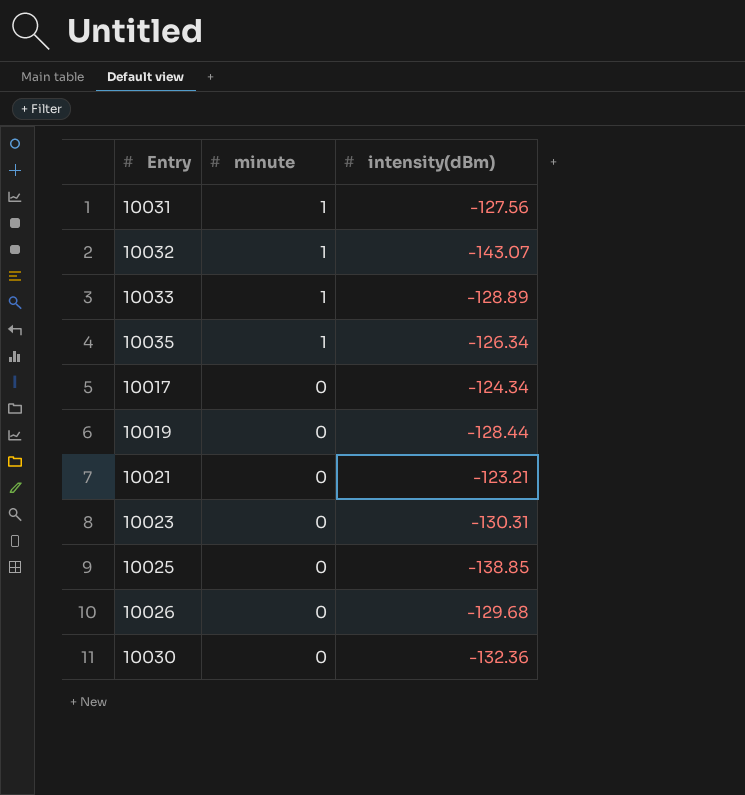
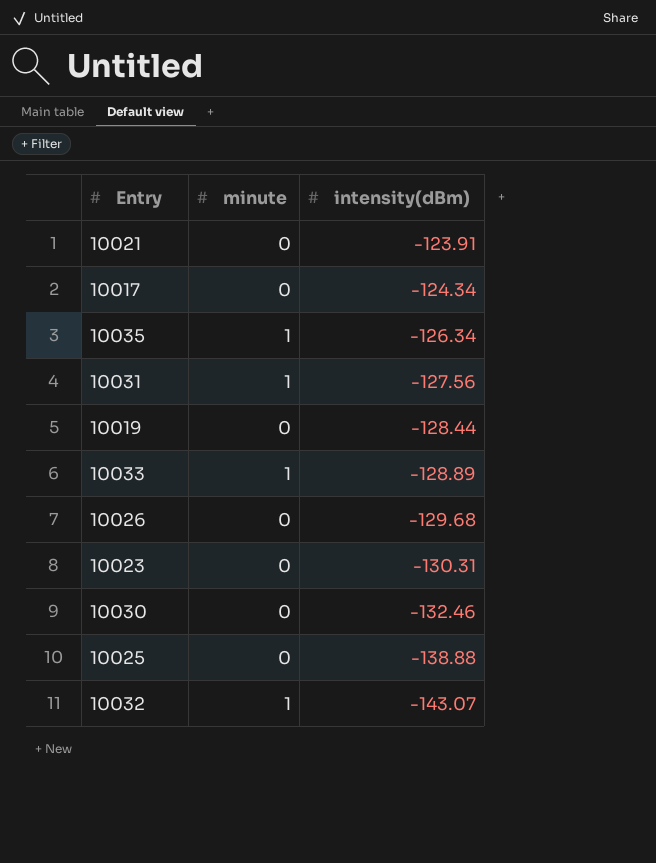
row order: minute descending -> intensity(dBm) descending
10021 | intensity(dBm): -123.21 -> -123.91
10030 | intensity(dBm): -132.36 -> -132.46
10025 | intensity(dBm): -138.85 -> -138.88

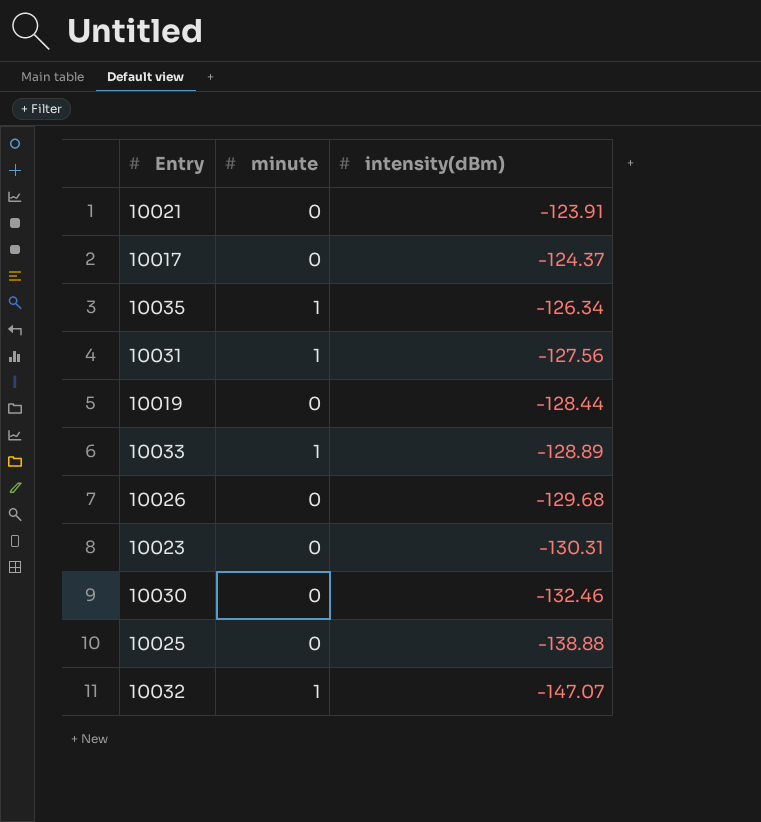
10017 | intensity(dBm): -124.34 -> -124.37
10032 | intensity(dBm): -143.07 -> -147.07

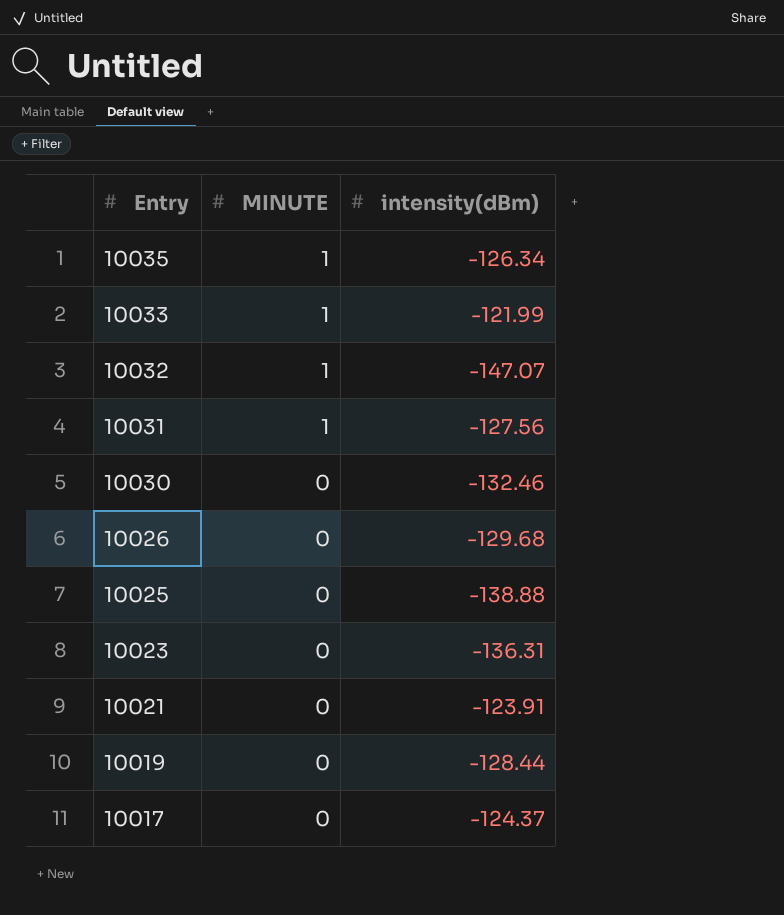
row order: intensity(dBm) descending -> Entry descending
column name: minute -> MINUTE
10033 | intensity(dBm): -128.89 -> -121.99
10023 | intensity(dBm): -130.31 -> -136.31

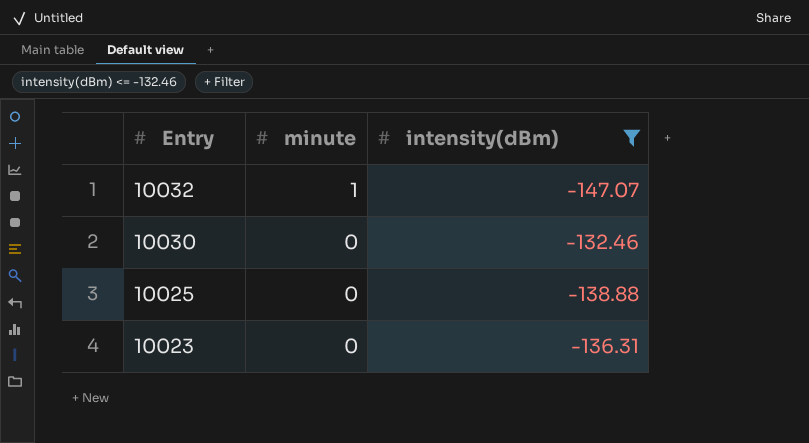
filter: none -> intensity(dBm) <= -132.46
column name: MINUTE -> minute

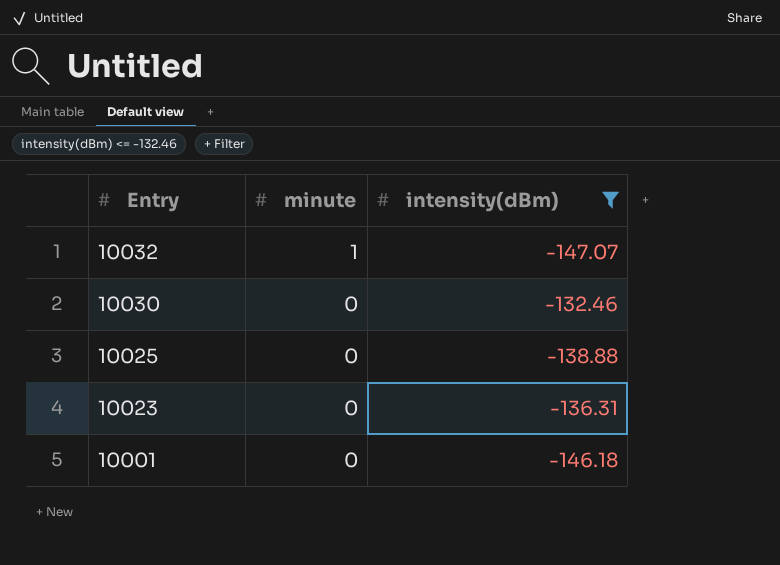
row 10001: none -> 0 | -146.18

